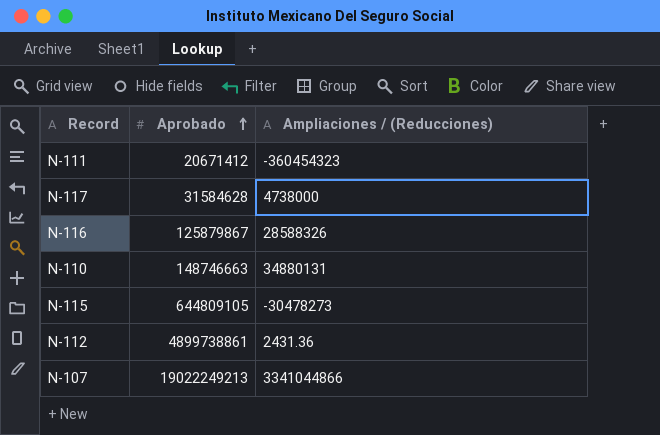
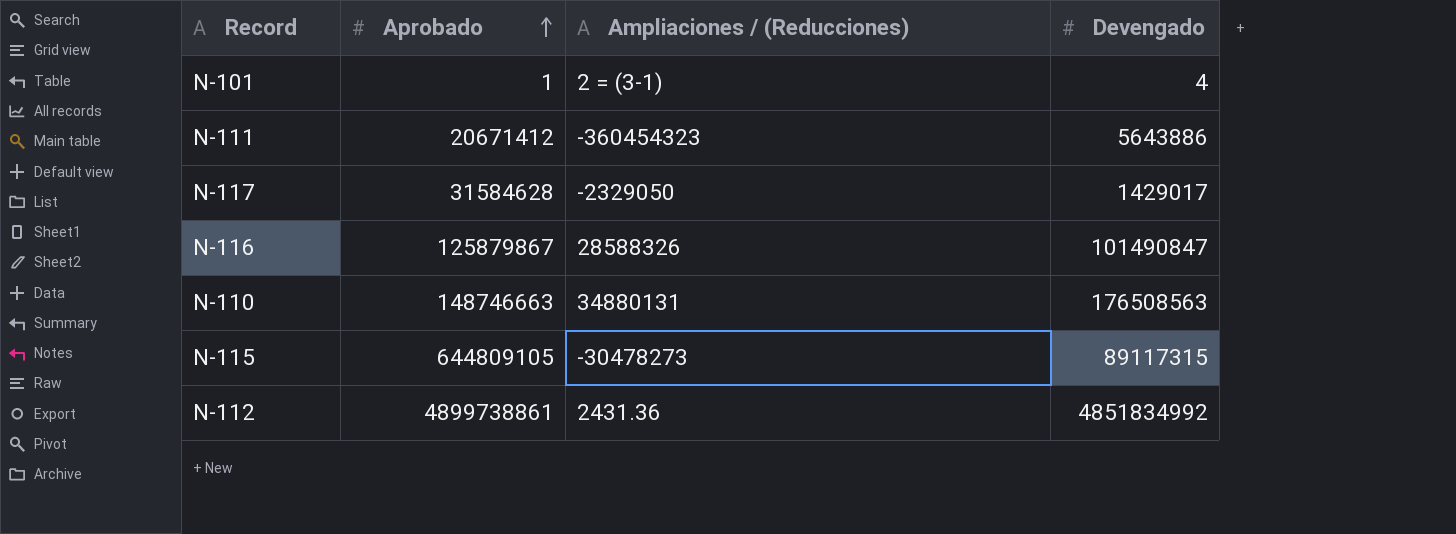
column Devengado | position: none -> 4
row N-107: 19022249213 | 3341044866 -> none
row N-101: none -> 1 | 2 = (3-1) | 4
N-117 | Ampliaciones / (Reducciones): 4738000 -> -2329050

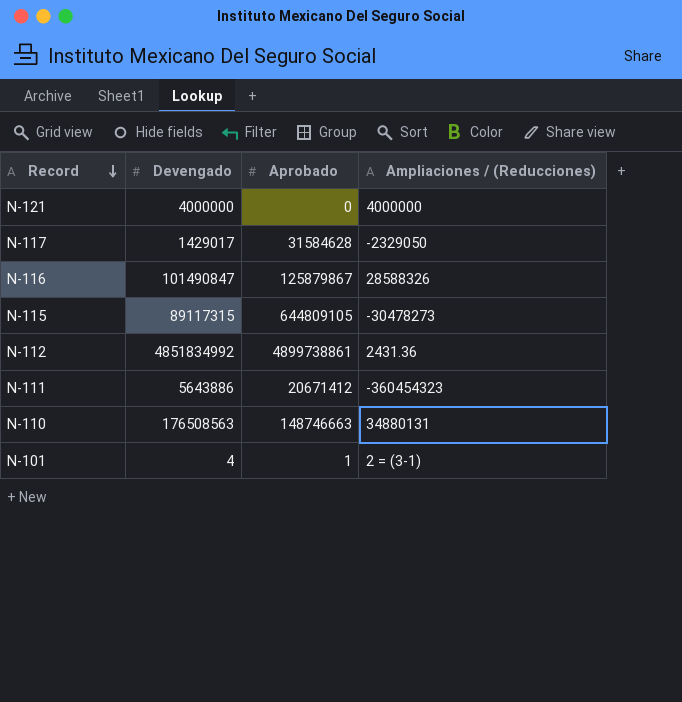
row order: Aprobado ascending -> Record descending
column Devengado | position: 4 -> 2
row N-121: none -> 4000000 | 0 | 4000000

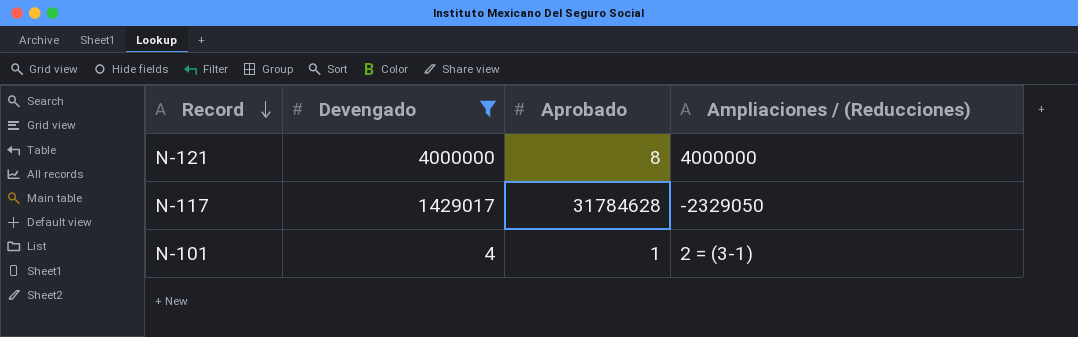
filter: none -> Devengado <= 4000000
N-121 | Aprobado: 0 -> 8
N-117 | Aprobado: 31584628 -> 31784628

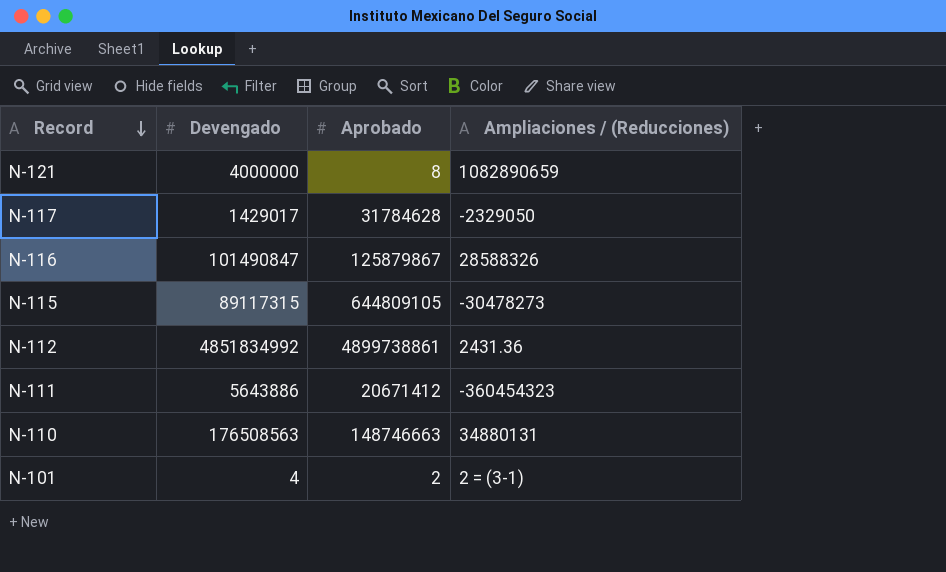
filter: Devengado <= 4000000 -> none
N-121 | Ampliaciones / (Reducciones): 4000000 -> 1082890659
N-101 | Aprobado: 1 -> 2

